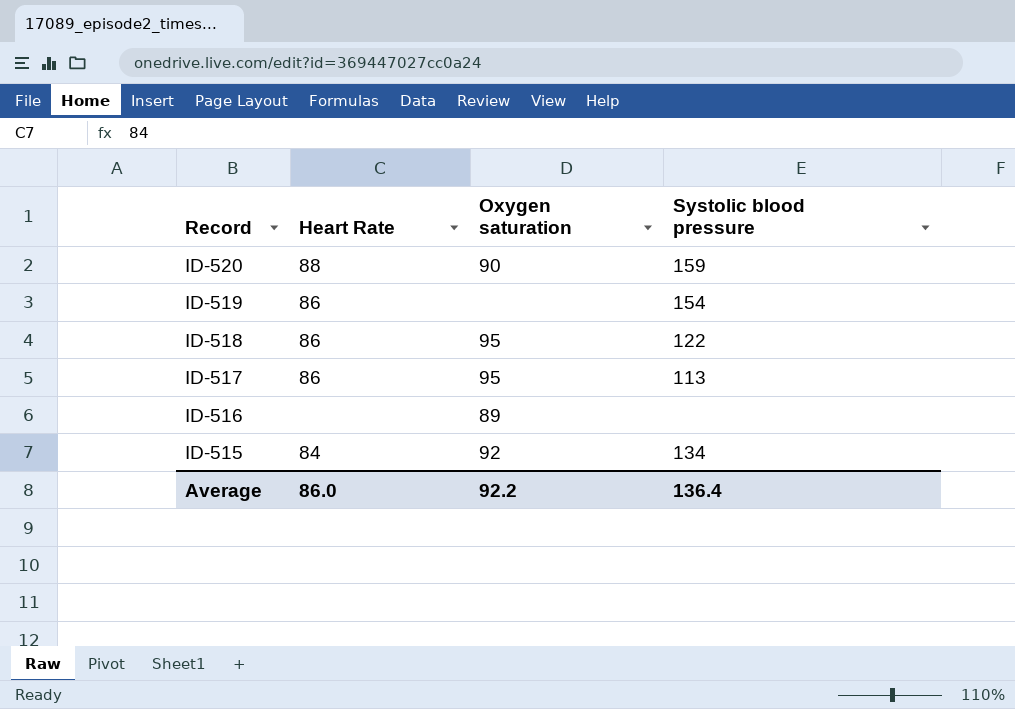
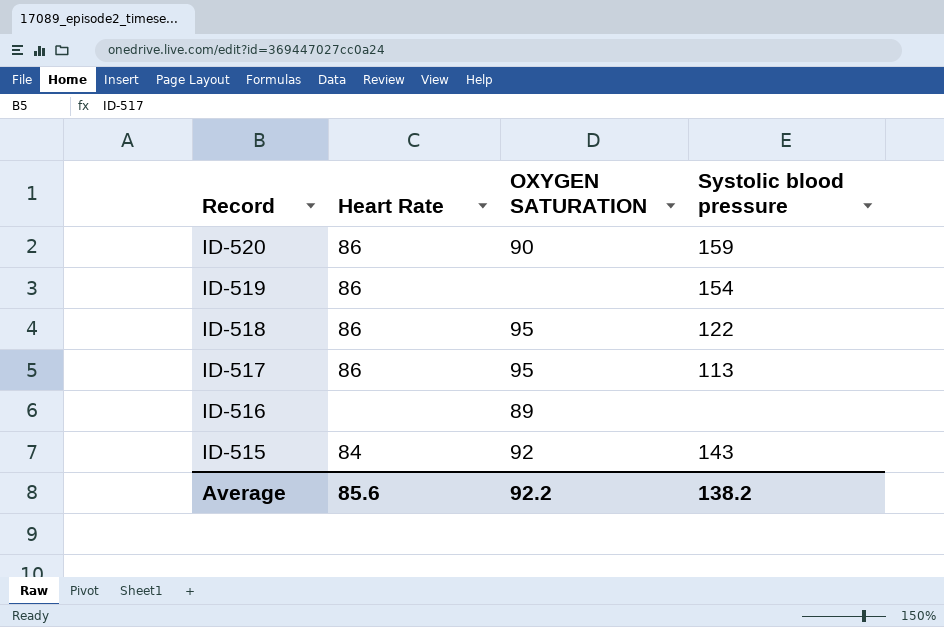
column name: Oxygen saturation -> OXYGEN SATURATION
ID-520 | Heart Rate: 88 -> 86
ID-515 | Systolic blood pressure: 134 -> 143
Average | Heart Rate: 86.0 -> 85.6
Average | Systolic blood pressure: 136.4 -> 138.2

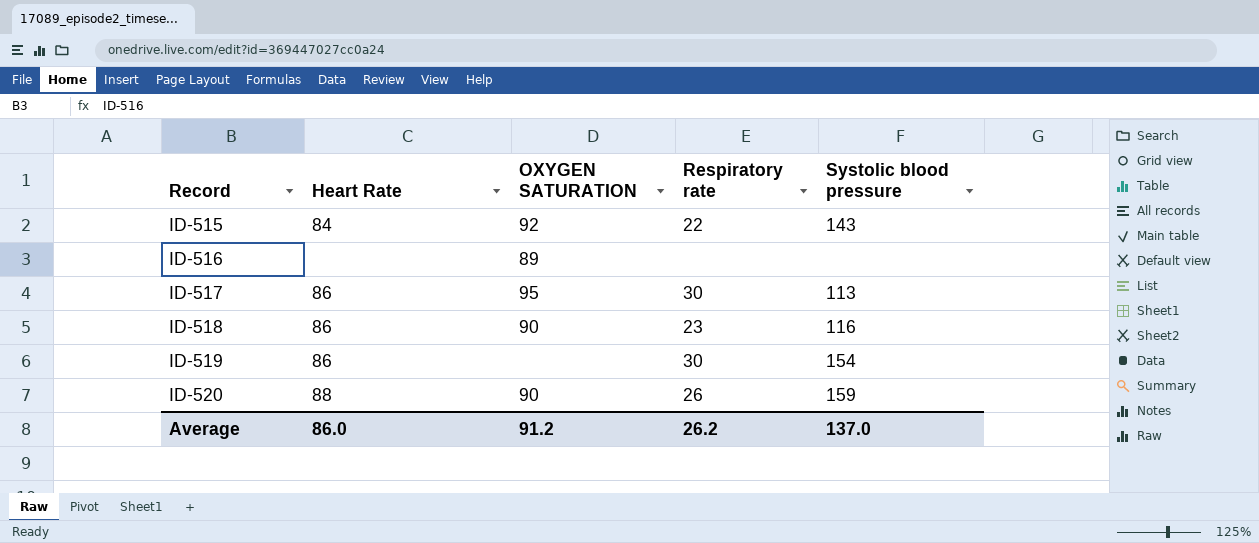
row order: Record descending -> Record ascending
column Respiratory rate | position: none -> 4
ID-518 | OXYGEN SATURATION: 95 -> 90
ID-518 | Systolic blood pressure: 122 -> 116
ID-520 | Heart Rate: 86 -> 88
Average | Heart Rate: 85.6 -> 86.0
Average | OXYGEN SATURATION: 92.2 -> 91.2
Average | Systolic blood pressure: 138.2 -> 137.0

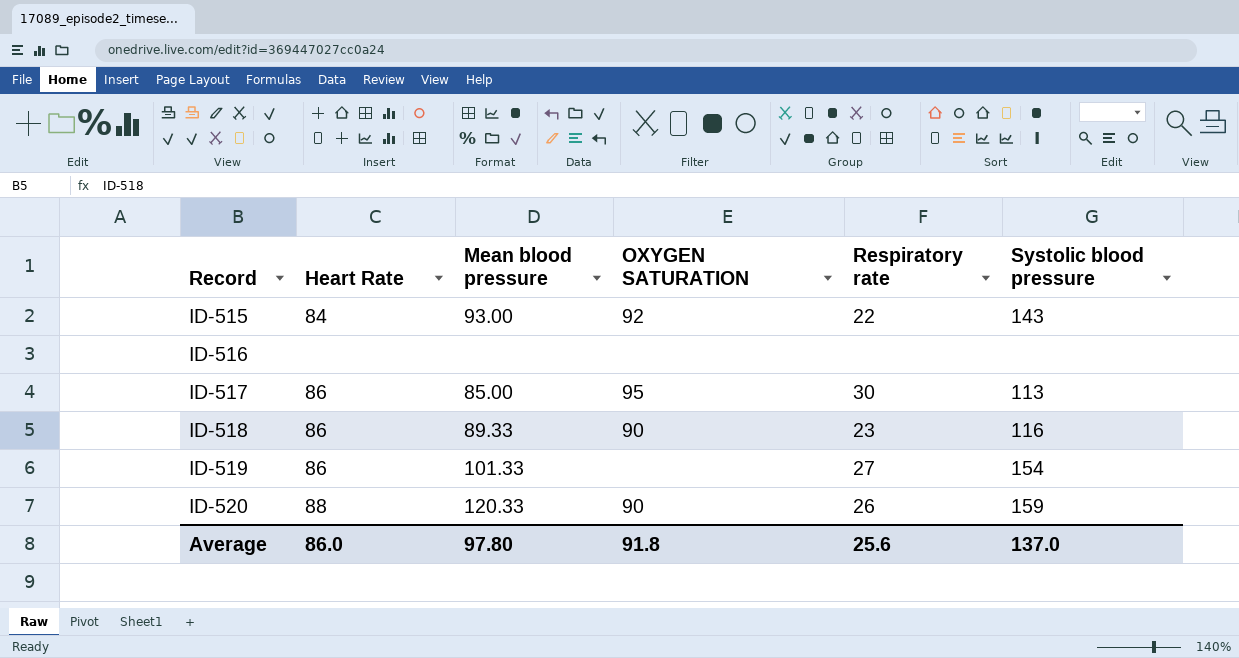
column Mean blood pressure | position: none -> 3
ID-516 | OXYGEN SATURATION: 89 -> none
ID-519 | Respiratory rate: 30 -> 27
Average | OXYGEN SATURATION: 91.2 -> 91.8
Average | Respiratory rate: 26.2 -> 25.6

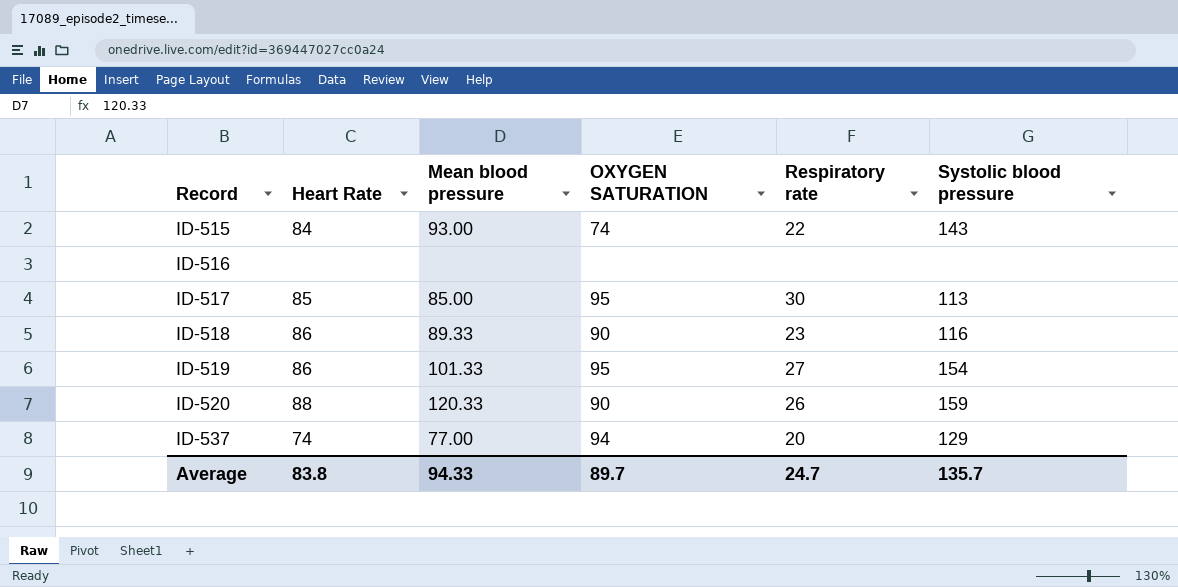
ID-515 | OXYGEN SATURATION: 92 -> 74
ID-517 | Heart Rate: 86 -> 85
ID-519 | OXYGEN SATURATION: none -> 95
row ID-537: none -> 74 | 77.00 | 94 | 20 | 129
Average | Heart Rate: 86.0 -> 83.8
Average | Mean blood pressure: 97.80 -> 94.33
Average | OXYGEN SATURATION: 91.8 -> 89.7
Average | Respiratory rate: 25.6 -> 24.7
Average | Systolic blood pressure: 137.0 -> 135.7

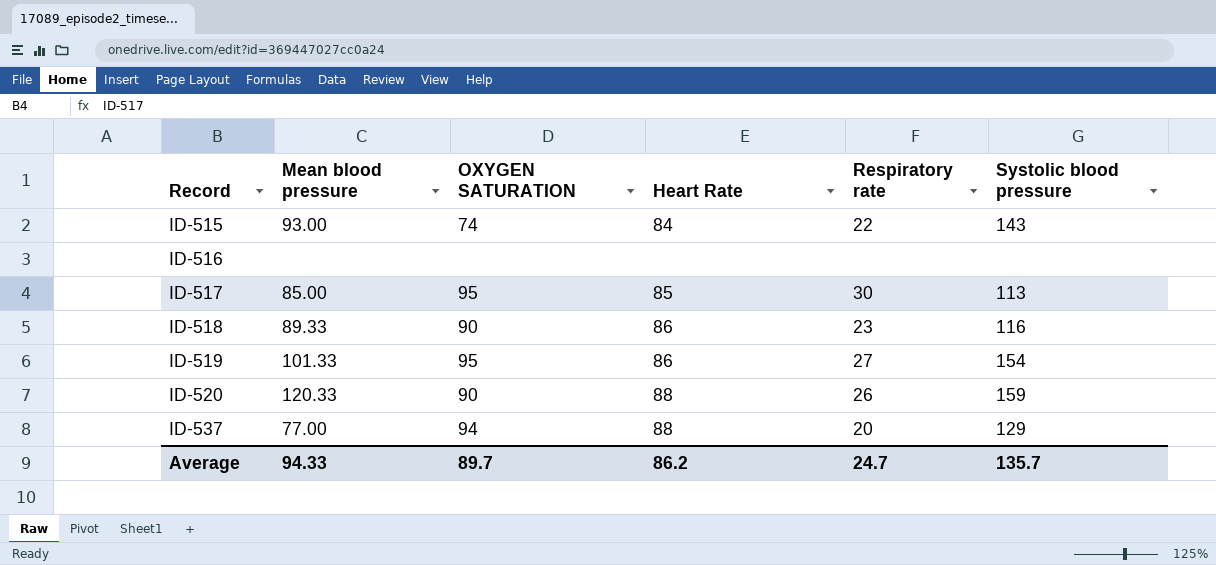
column Heart Rate | position: 2 -> 4
ID-537 | Heart Rate: 74 -> 88
Average | Heart Rate: 83.8 -> 86.2

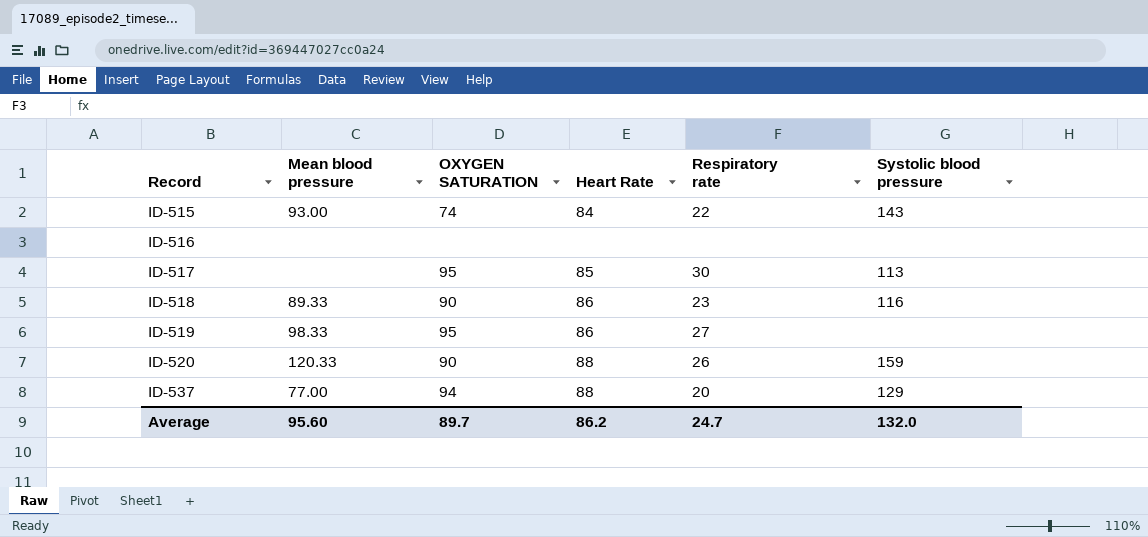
ID-517 | Mean blood pressure: 85.00 -> none
ID-519 | Mean blood pressure: 101.33 -> 98.33
ID-519 | Systolic blood pressure: 154 -> none
Average | Mean blood pressure: 94.33 -> 95.60
Average | Systolic blood pressure: 135.7 -> 132.0

